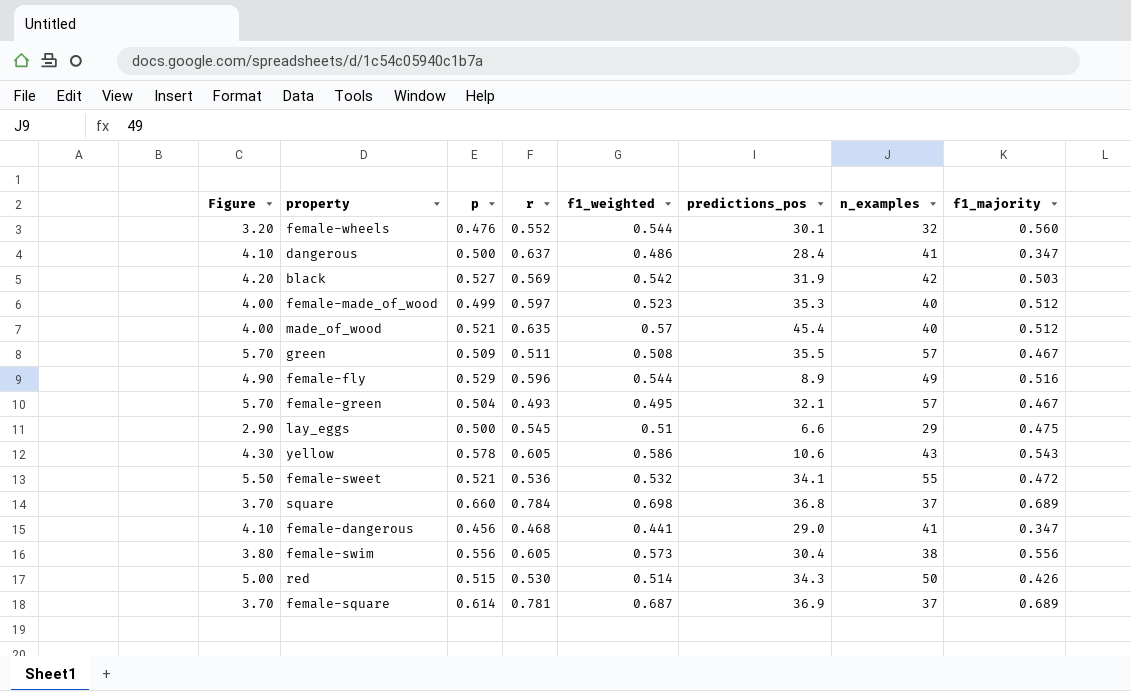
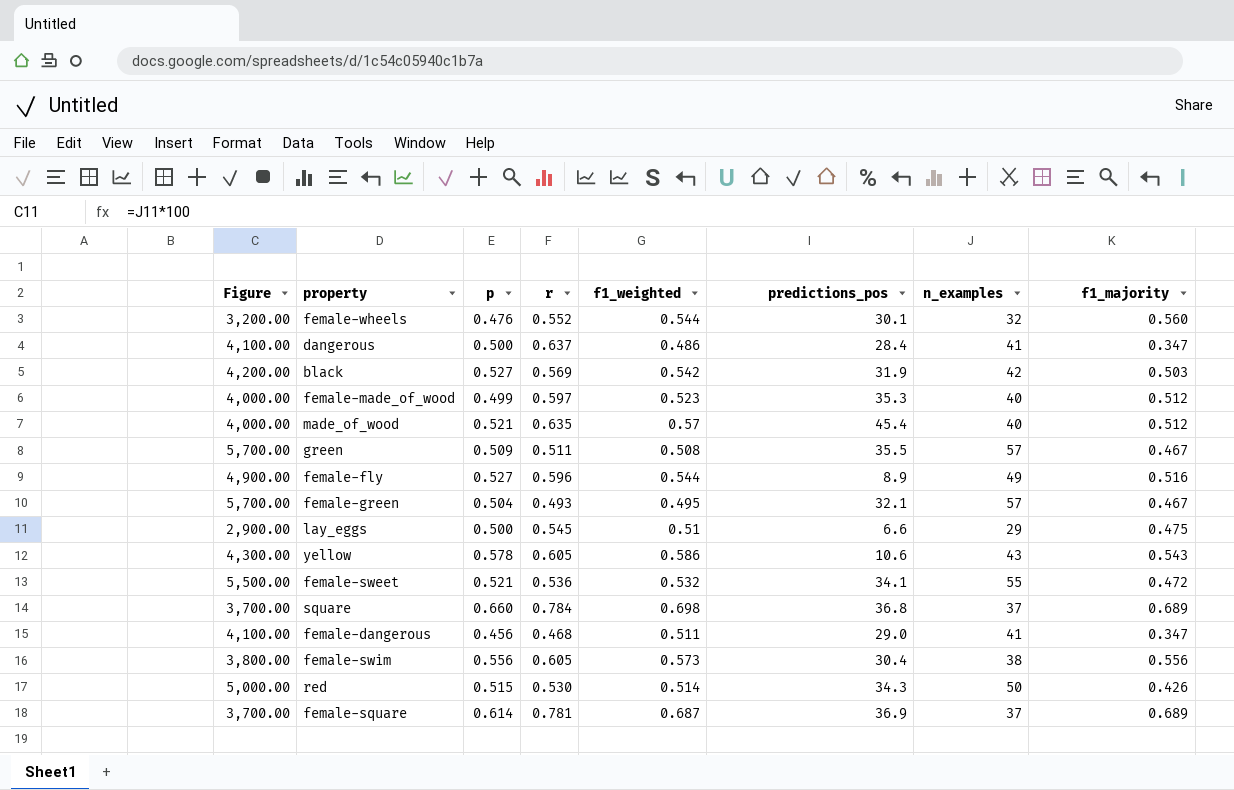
column Figure | formula: [n_examples] * 0.1 -> [n_examples] * 100
female-fly | p: 0.529 -> 0.527
female-dangerous | f1_weighted: 0.441 -> 0.511

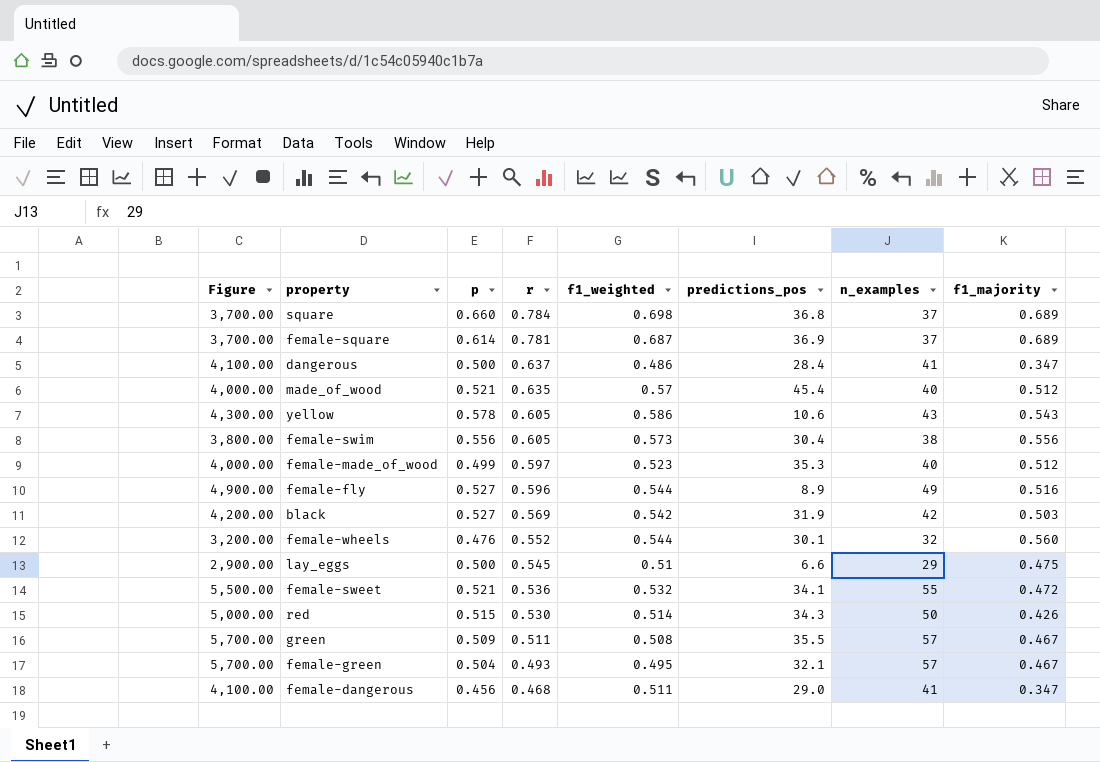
row order: none -> r descending

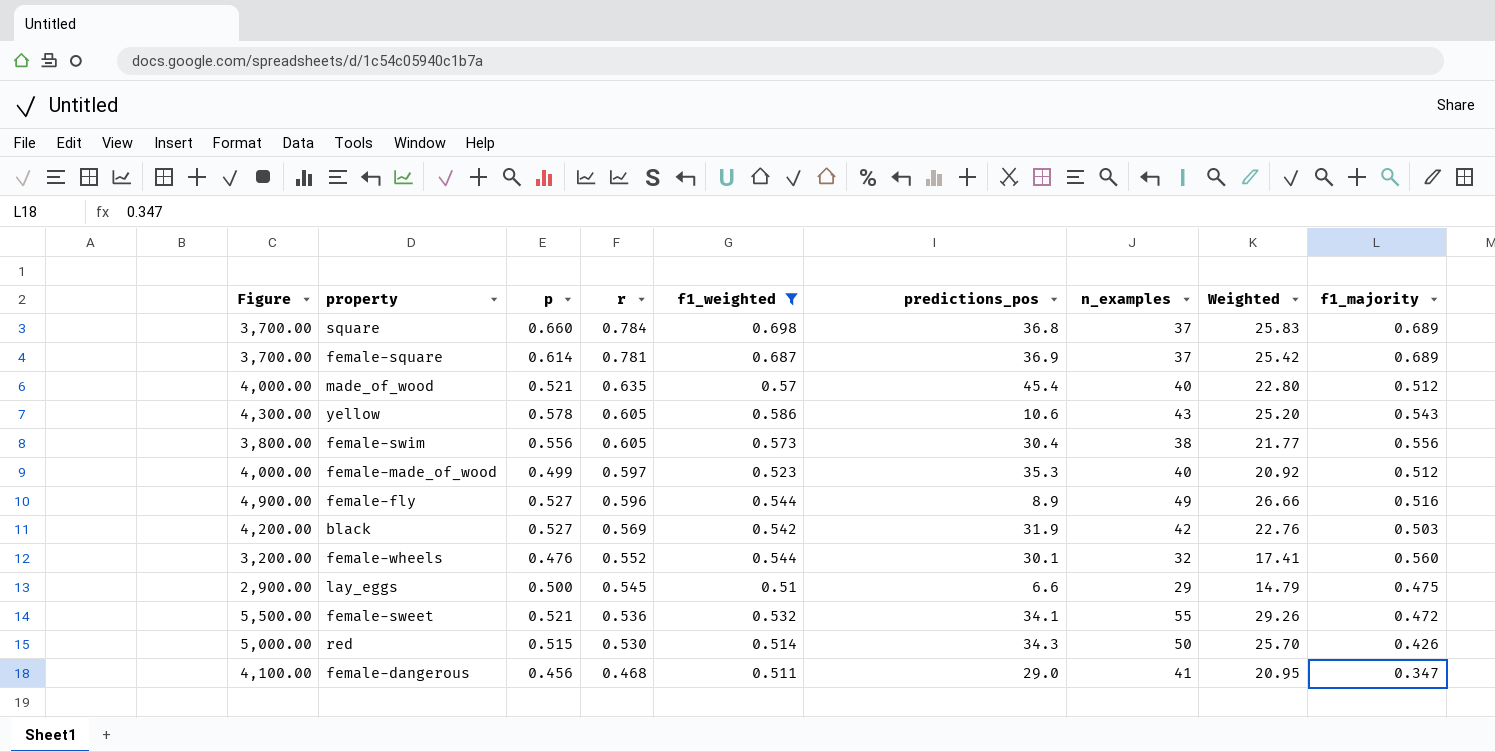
filter: none -> f1_weighted >= 0.51
column Weighted | formula: none -> [f1_weighted] * [n_examples]

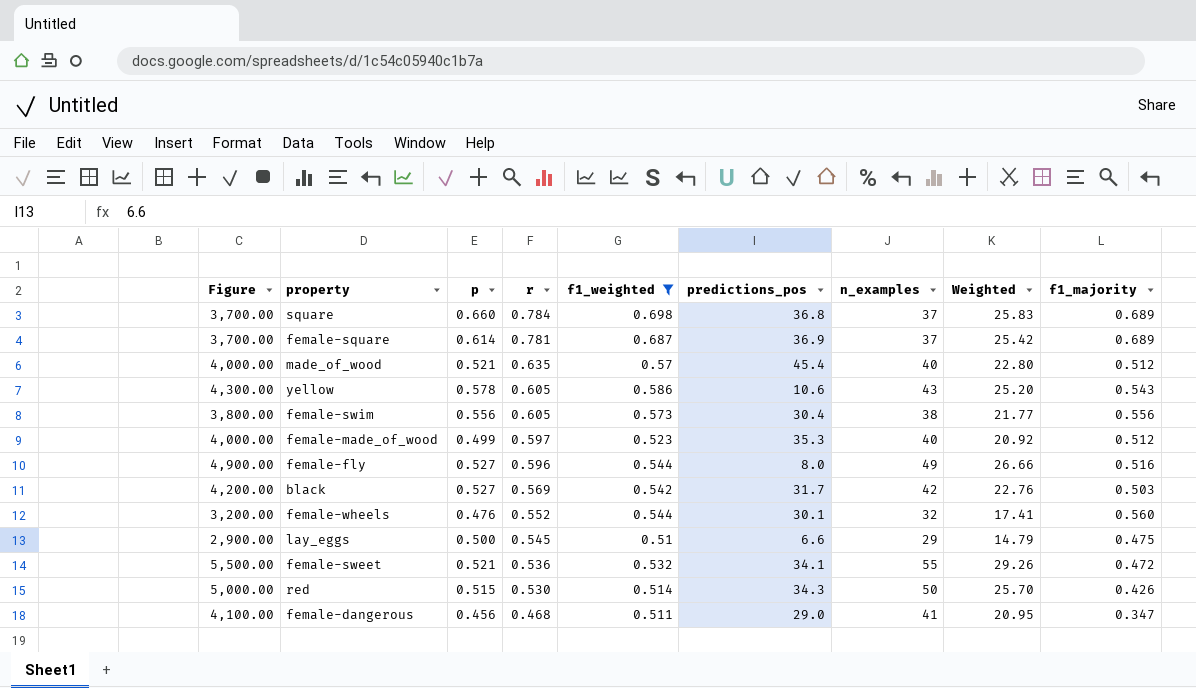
female-fly | predictions_pos: 8.9 -> 8.0
black | predictions_pos: 31.9 -> 31.7

